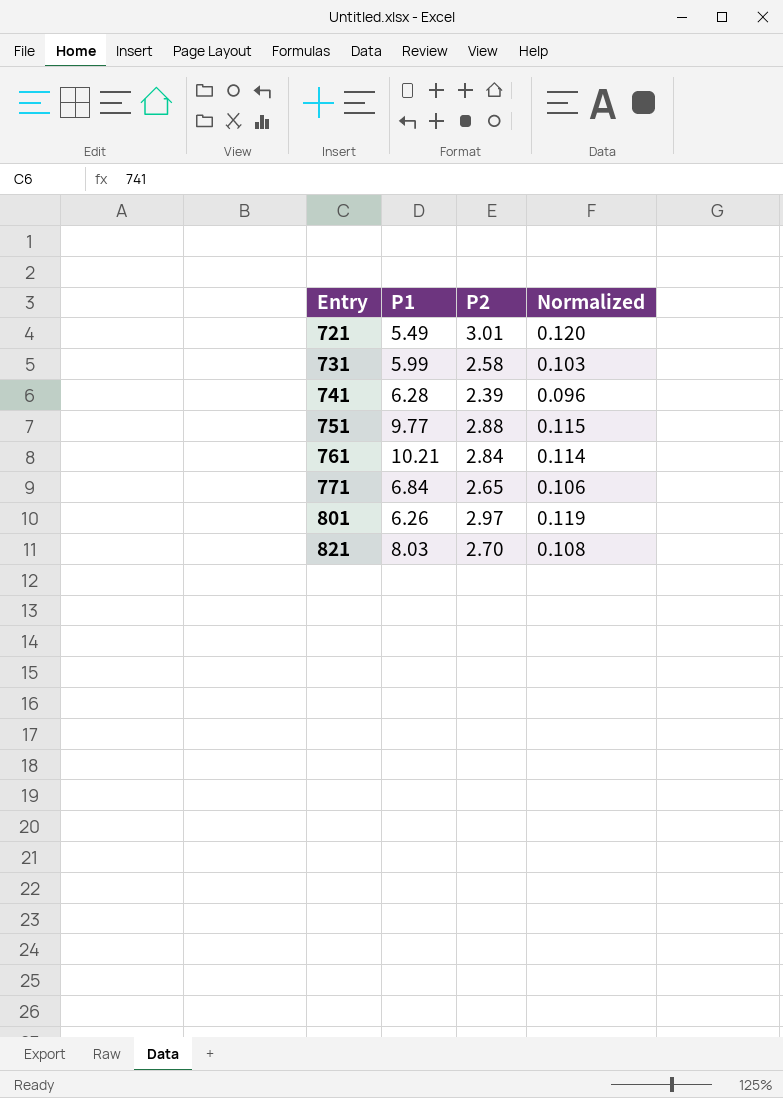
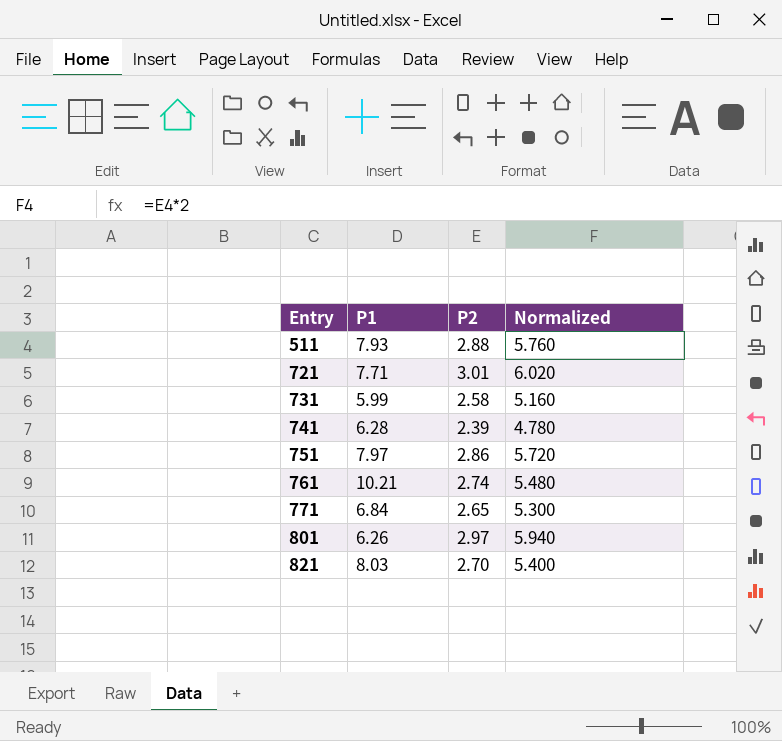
column Normalized | formula: [P2] * 0.04 -> [P2] * 2
row 511: none -> 7.93 | 2.88 | 5.760
721 | P1: 5.49 -> 7.71
751 | P1: 9.77 -> 7.97
751 | P2: 2.88 -> 2.86
761 | P2: 2.84 -> 2.74

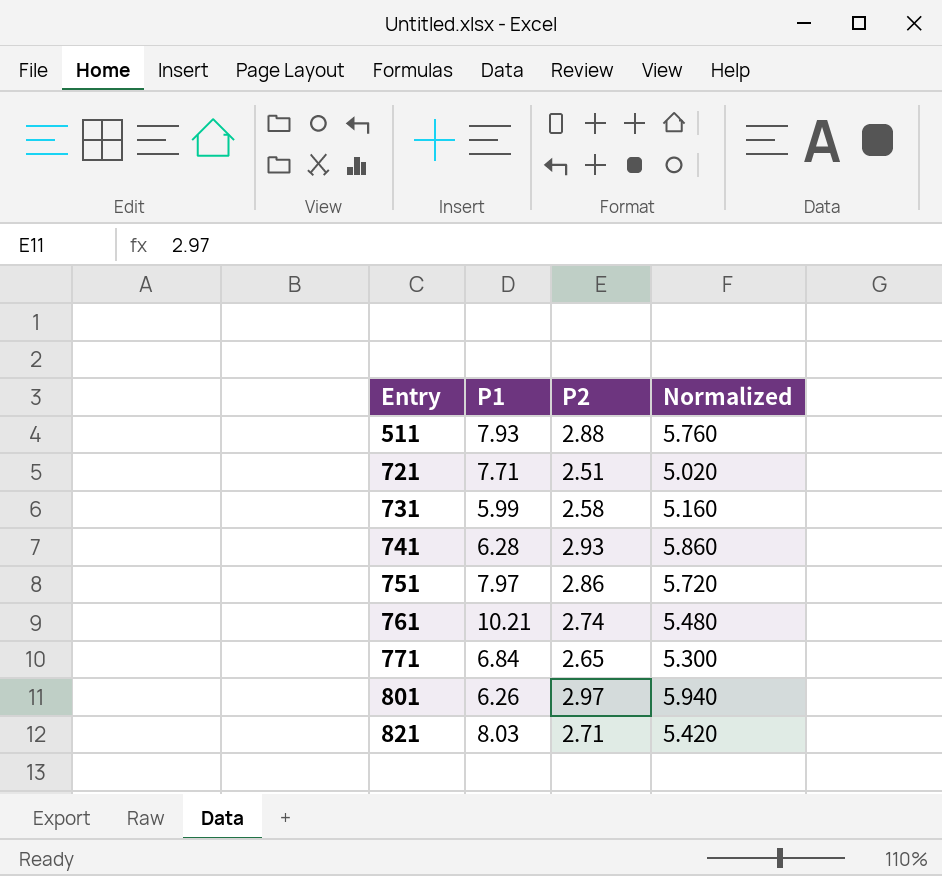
721 | P2: 3.01 -> 2.51
721 | Normalized: 6.020 -> 5.020
741 | P2: 2.39 -> 2.93
741 | Normalized: 4.780 -> 5.860
821 | P2: 2.70 -> 2.71
821 | Normalized: 5.400 -> 5.420

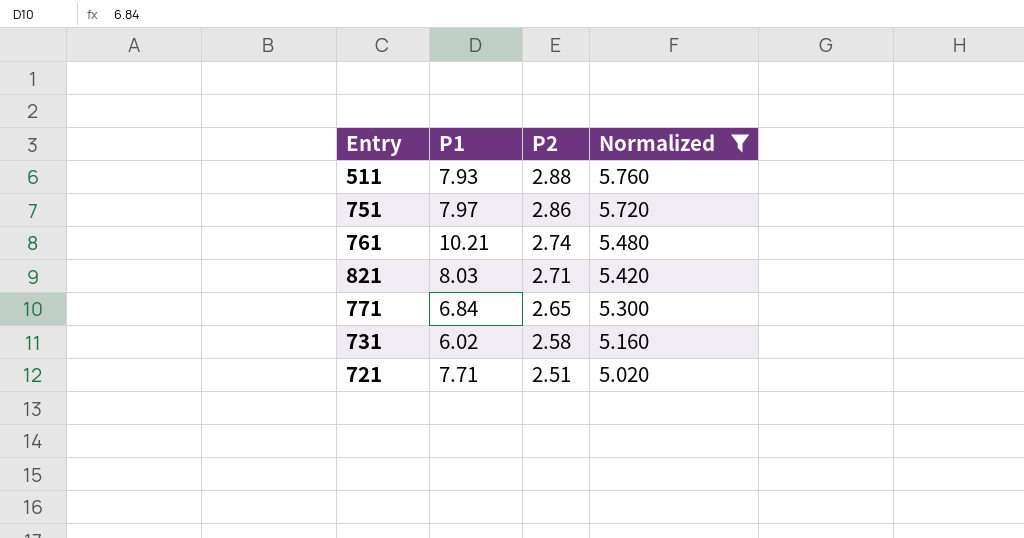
filter: none -> Normalized <= 5.760
row order: Entry ascending -> P2 descending
731 | P1: 5.99 -> 6.02

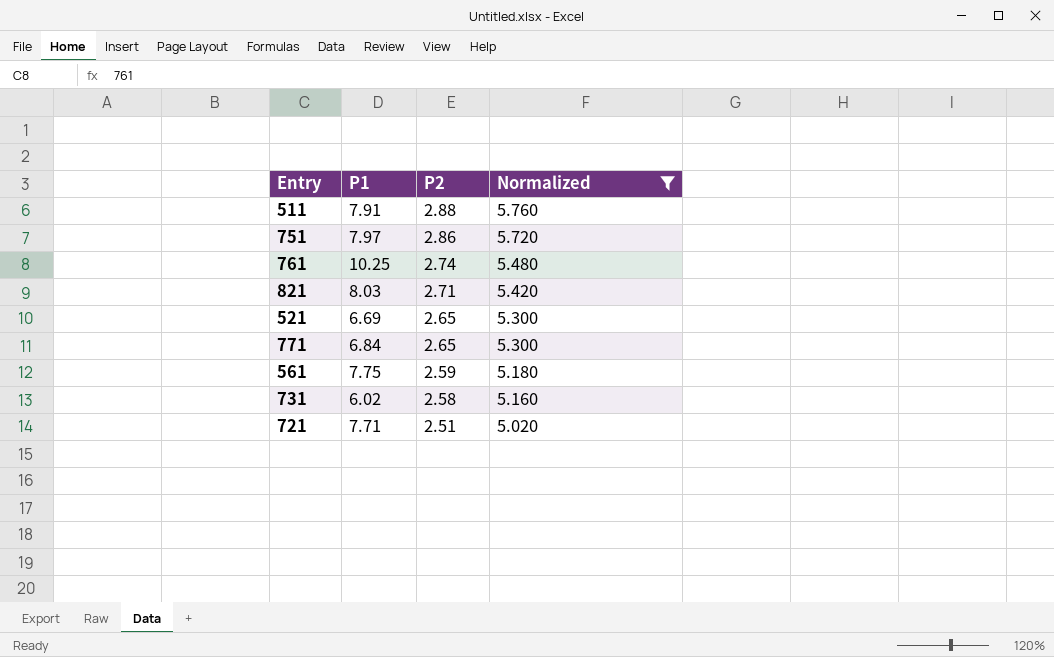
511 | P1: 7.93 -> 7.91
761 | P1: 10.21 -> 10.25
row 521: none -> 6.69 | 2.65 | 5.300
row 561: none -> 7.75 | 2.59 | 5.180

